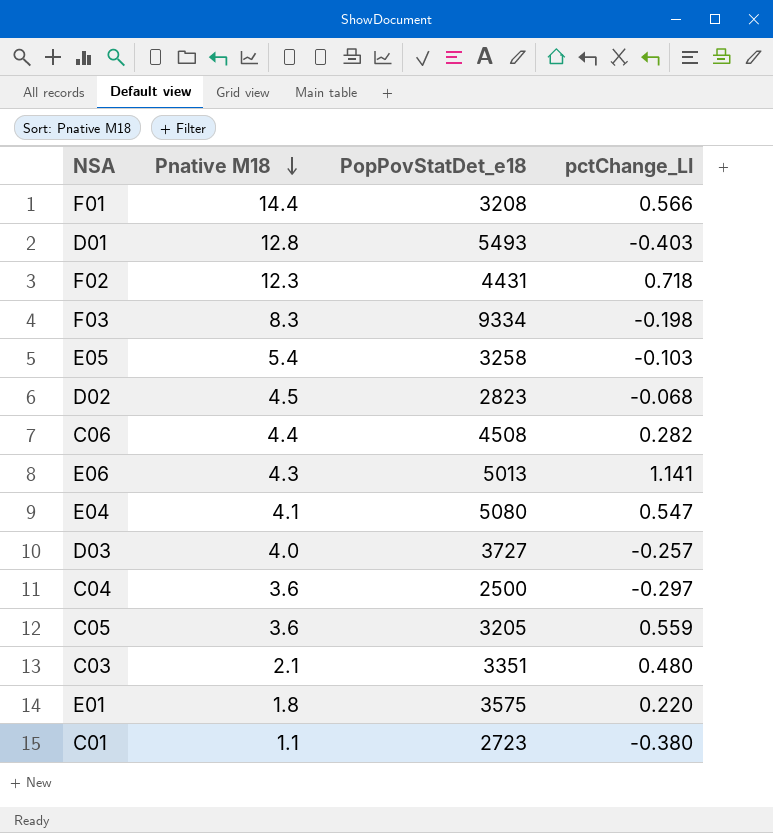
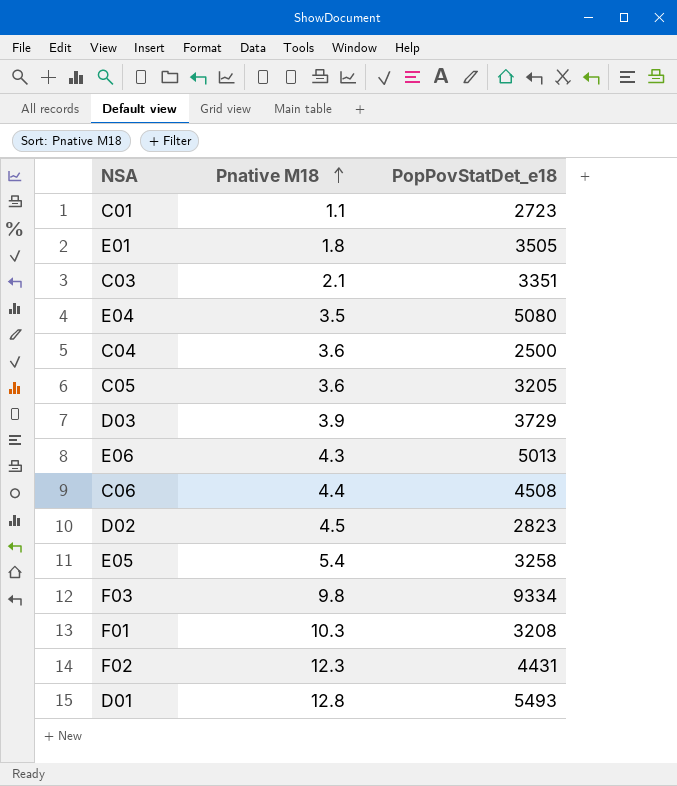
row order: Pnative M18 descending -> Pnative M18 ascending
column pctChange_LI | position: 4 -> none
E01 | PopPovStatDet_e18: 3575 -> 3505
E04 | Pnative M18: 4.1 -> 3.5
D03 | Pnative M18: 4.0 -> 3.9
D03 | PopPovStatDet_e18: 3727 -> 3729
F03 | Pnative M18: 8.3 -> 9.8
F01 | Pnative M18: 14.4 -> 10.3

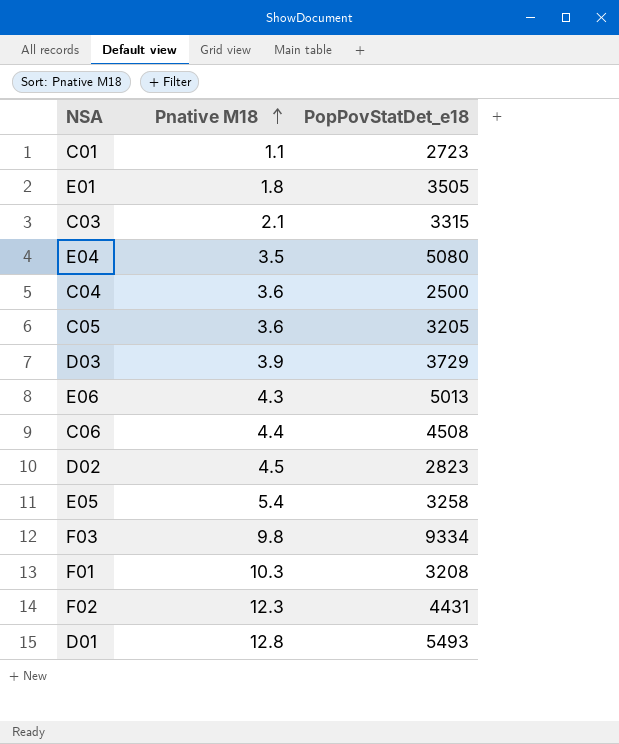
C03 | PopPovStatDet_e18: 3351 -> 3315

